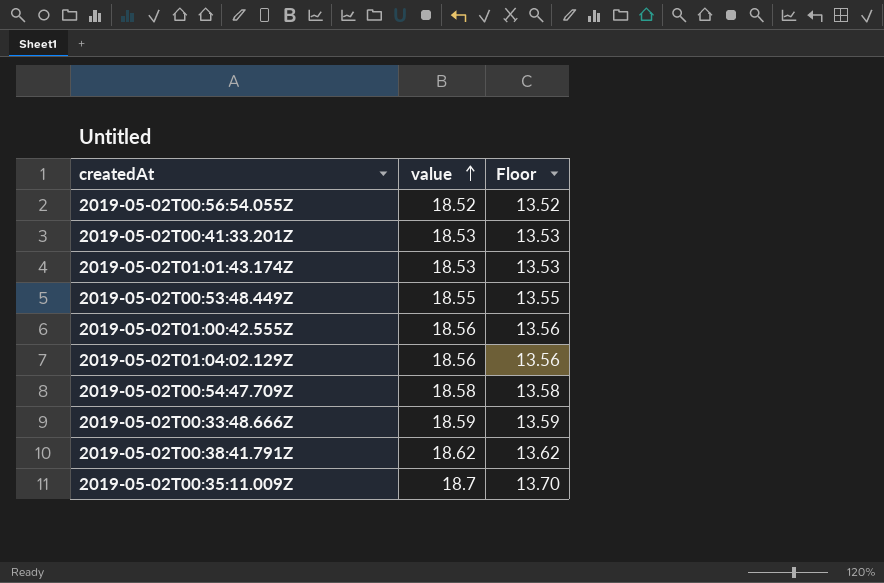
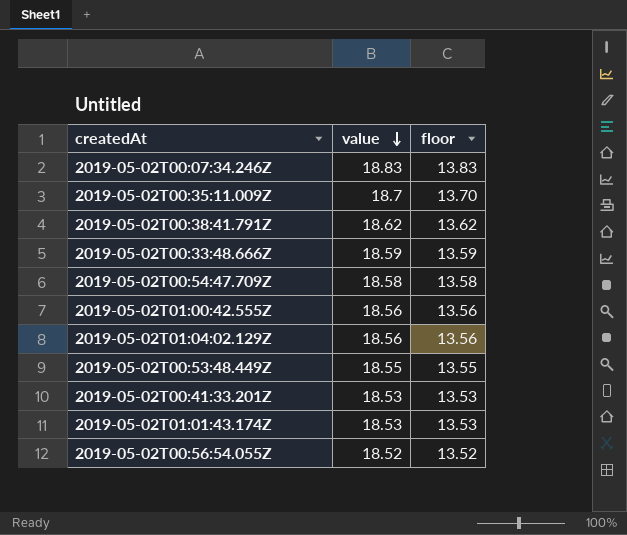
row order: value ascending -> value descending
column name: Floor -> floor
row 2019-05-02T00:07:34.246Z: none -> 18.83 | 13.83

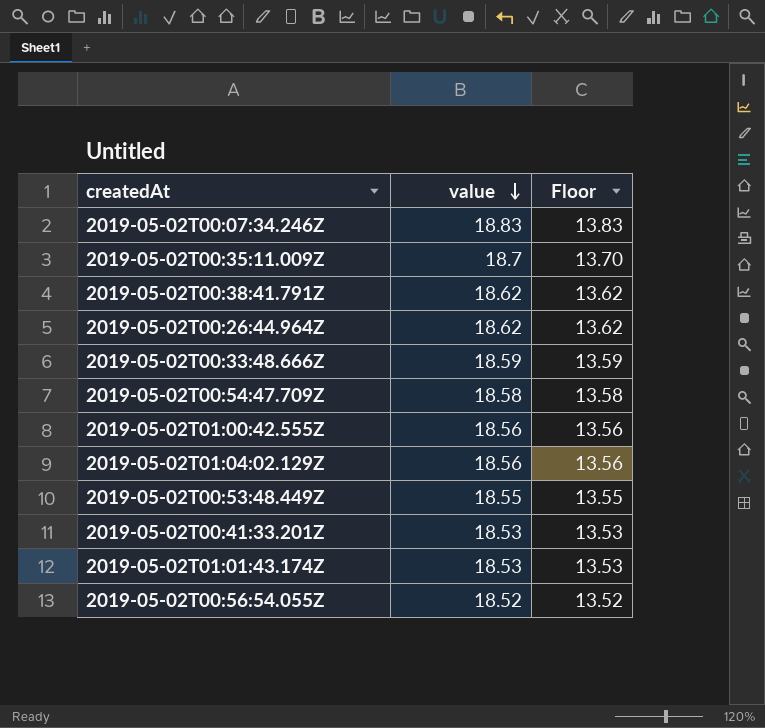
column name: floor -> Floor
row 2019-05-02T00:26:44.964Z: none -> 18.62 | 13.62

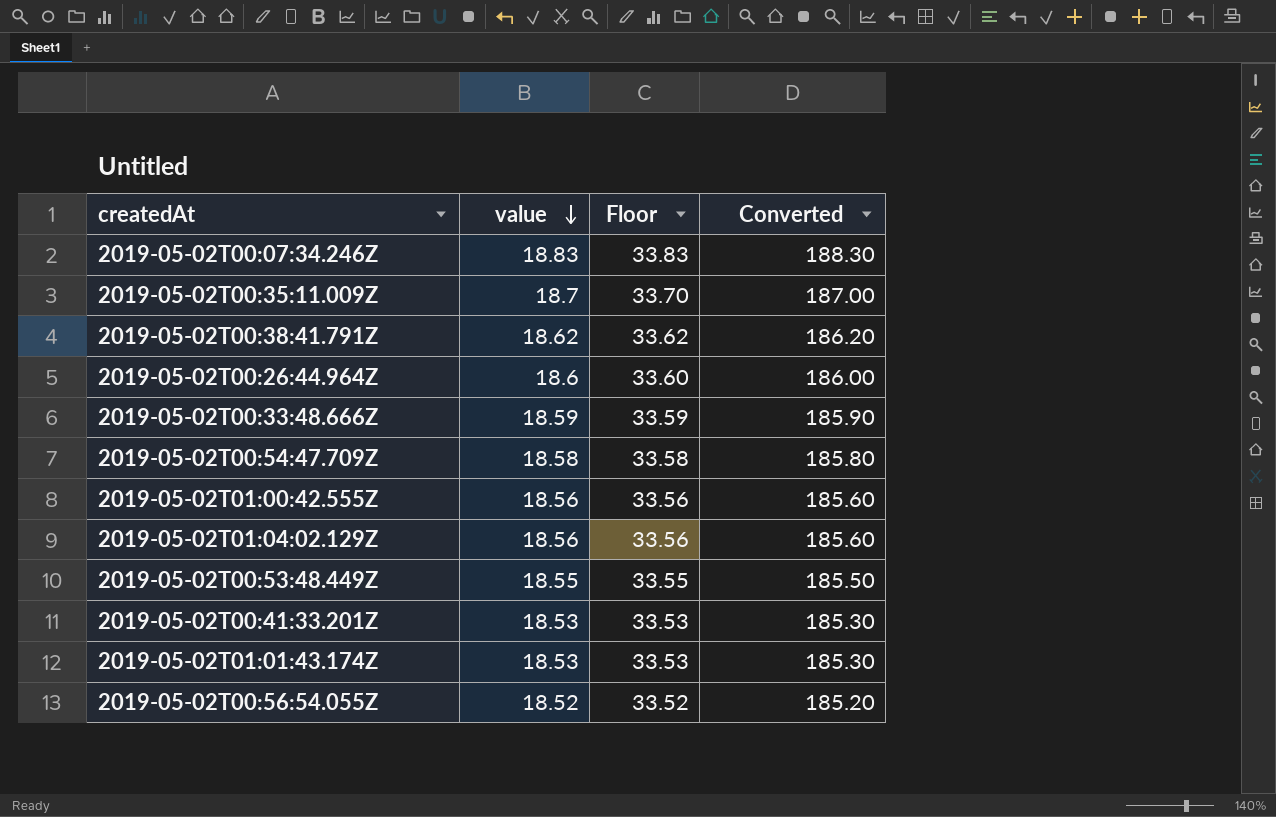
column Floor | formula: [value] - 5 -> [value] + 15
column Converted | formula: none -> [value] * 10
2019-05-02T00:26:44.964Z | value: 18.62 -> 18.6

